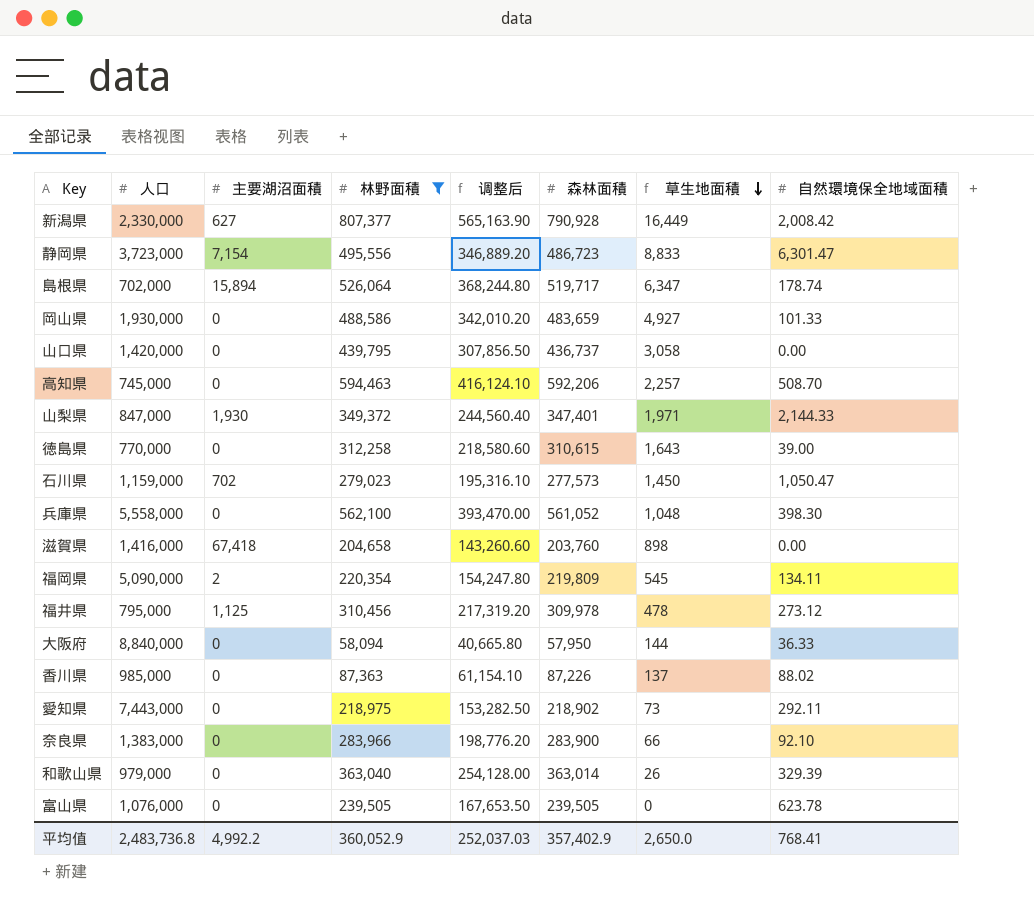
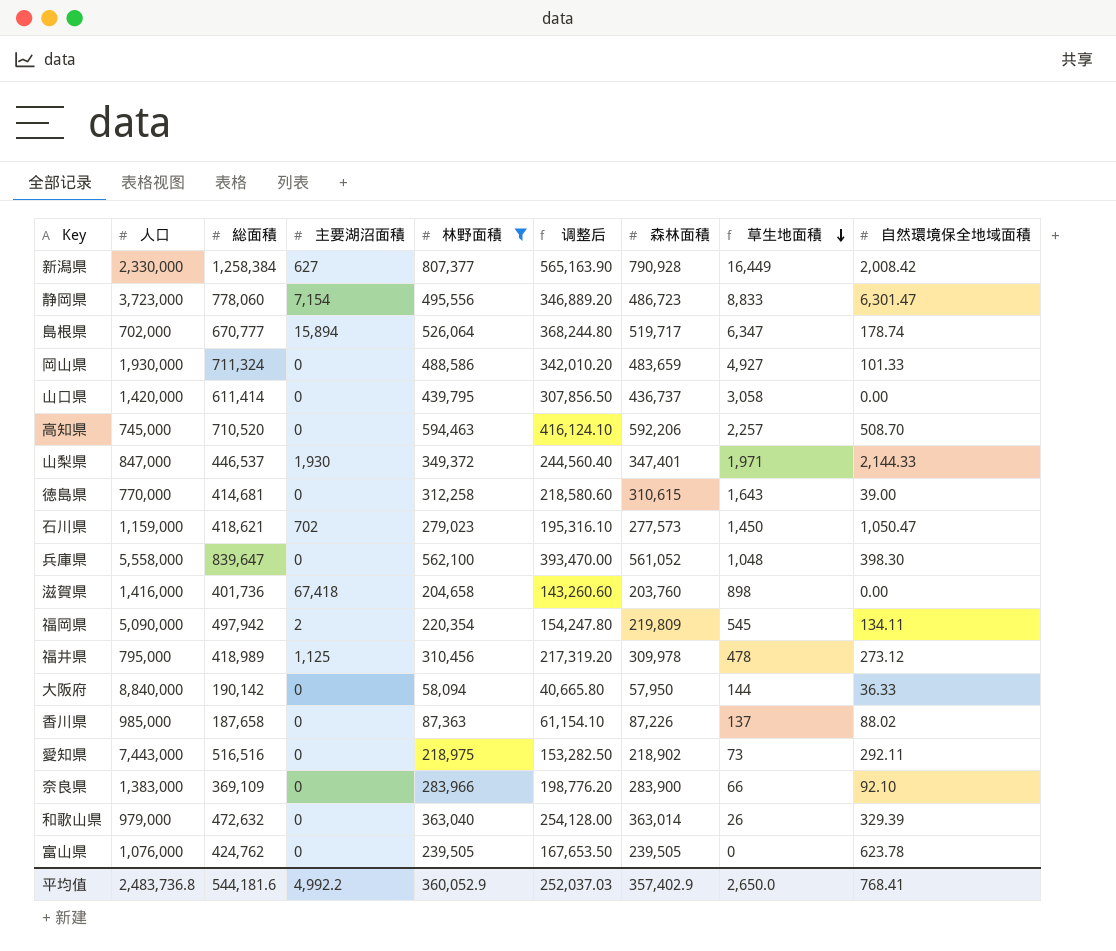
column 総面積 | position: none -> 3

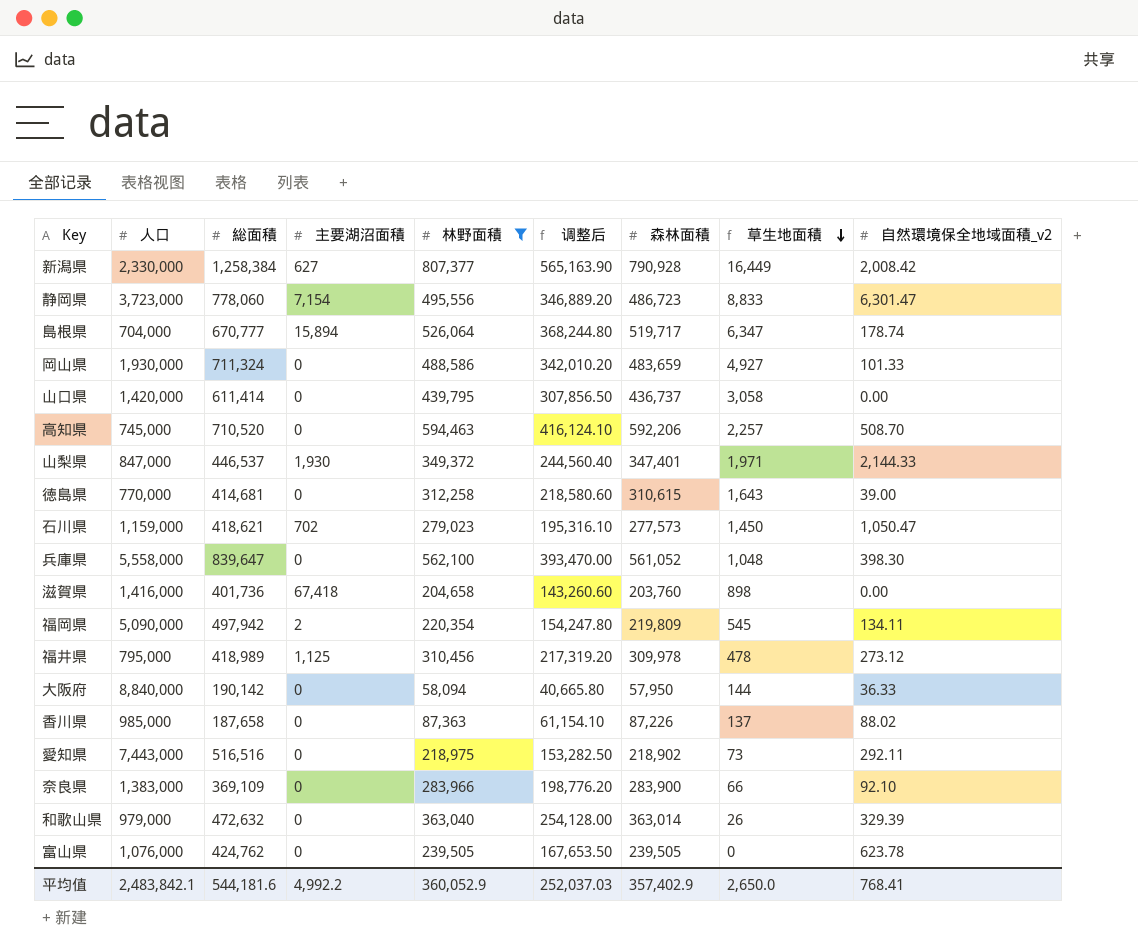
column name: 自然環境保全地域面積 -> 自然環境保全地域面積_v2
島根県 | 人口: 702,000 -> 704,000
平均值 | 人口: 2,483,736.8 -> 2,483,842.1

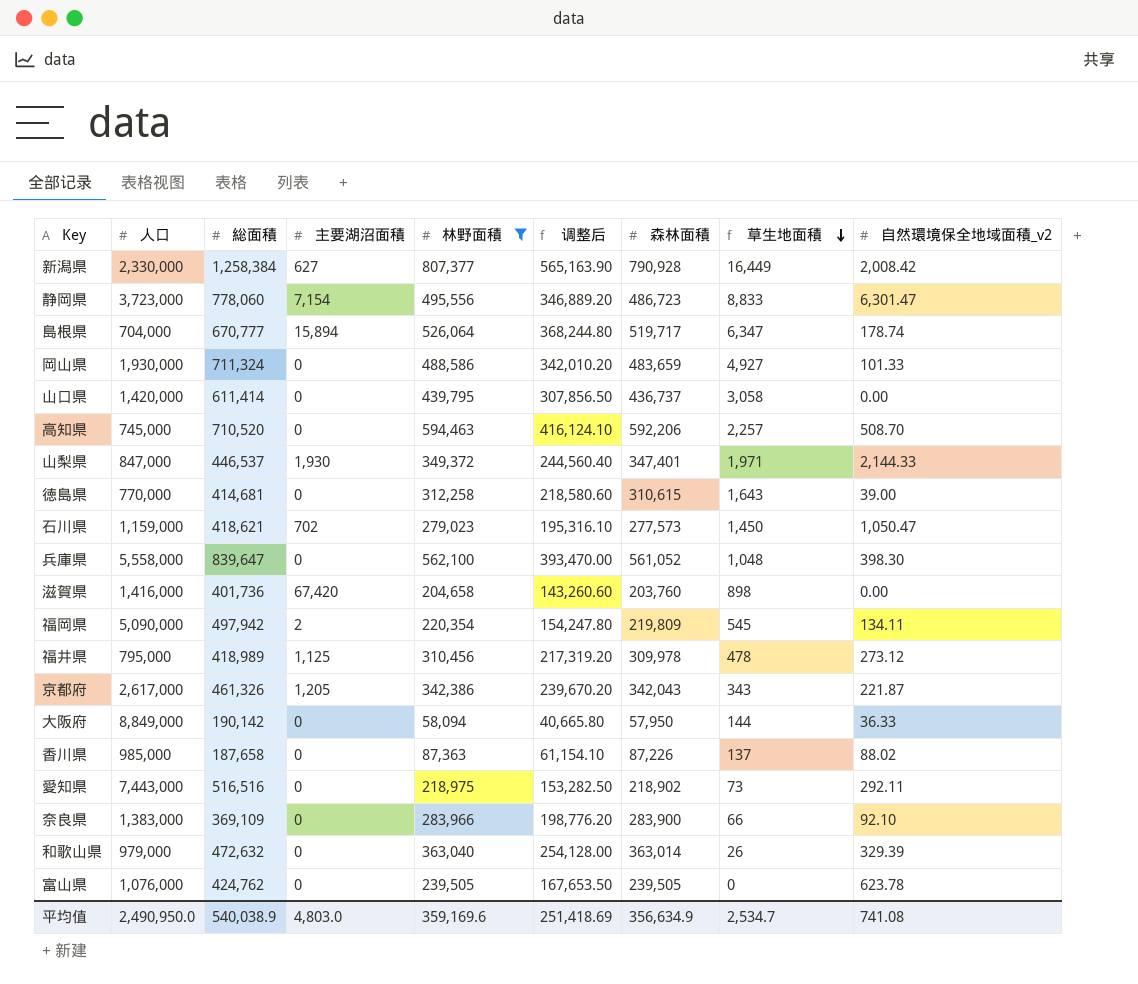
滋賀県 | 主要湖沼面積: 67,418 -> 67,420
row 京都府: none -> 2,617,000 | 461,326 | 1,205 | 342,386 | 239,670.20 | 342,043 | 343 | 221.87
大阪府 | 人口: 8,840,000 -> 8,849,000
平均值 | 人口: 2,483,842.1 -> 2,490,950.0
平均值 | 総面積: 544,181.6 -> 540,038.9
平均值 | 主要湖沼面積: 4,992.2 -> 4,803.0
平均值 | 林野面積: 360,052.9 -> 359,169.6
平均值 | 调整后: 252,037.03 -> 251,418.69
平均值 | 森林面積: 357,402.9 -> 356,634.9
平均值 | 草生地面積: 2,650.0 -> 2,534.7
平均值 | 自然環境保全地域面積_v2: 768.41 -> 741.08

